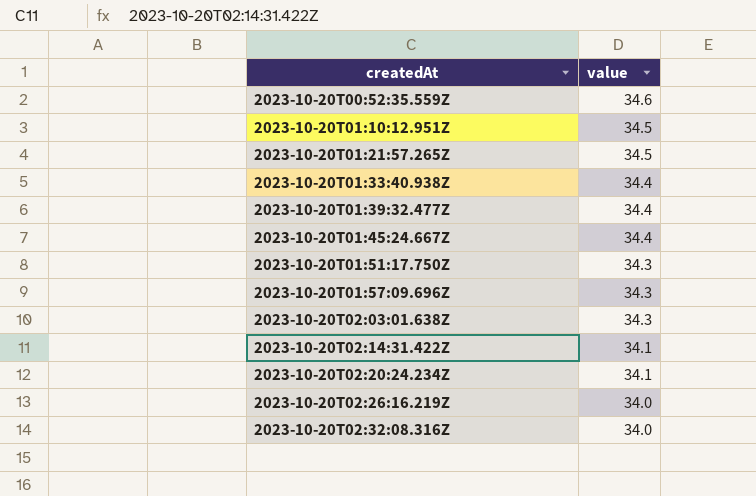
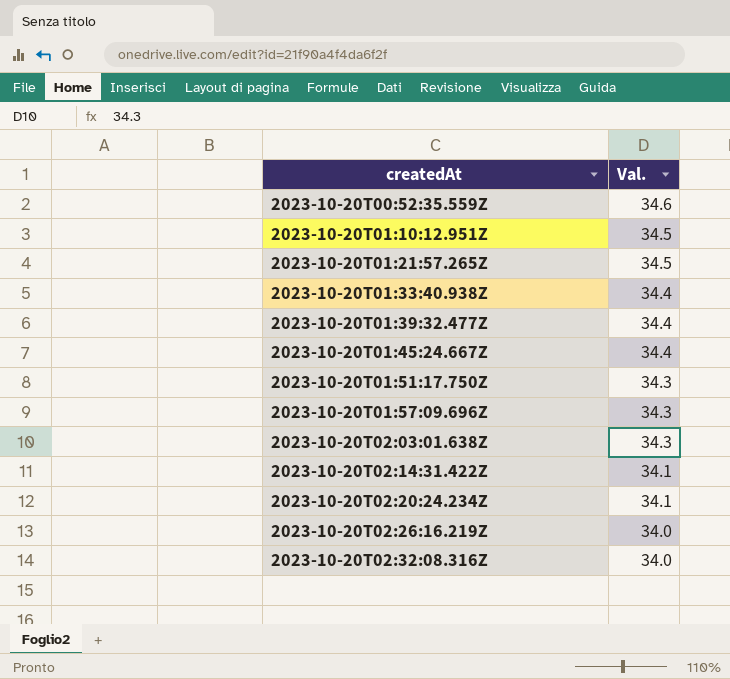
column name: value -> Val.

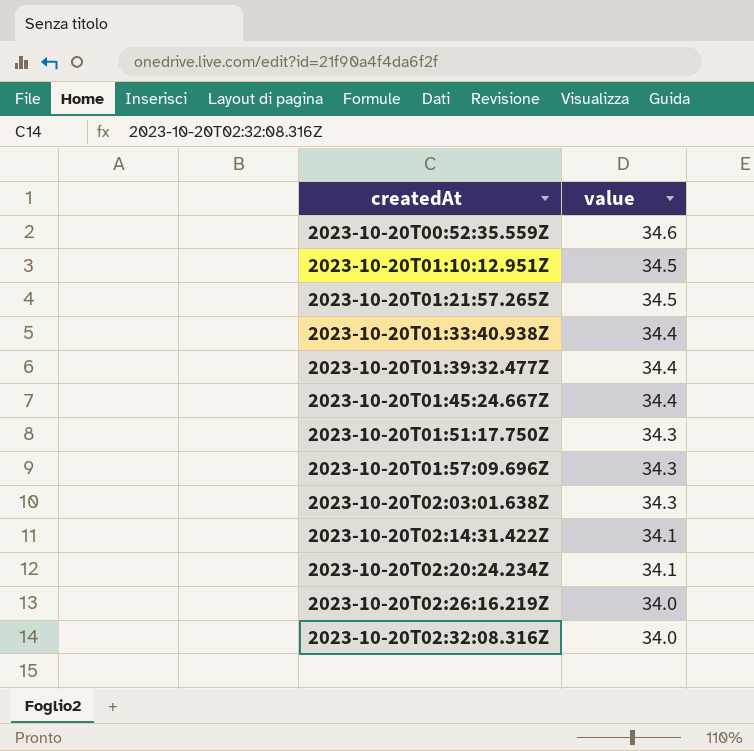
column name: Val. -> value

